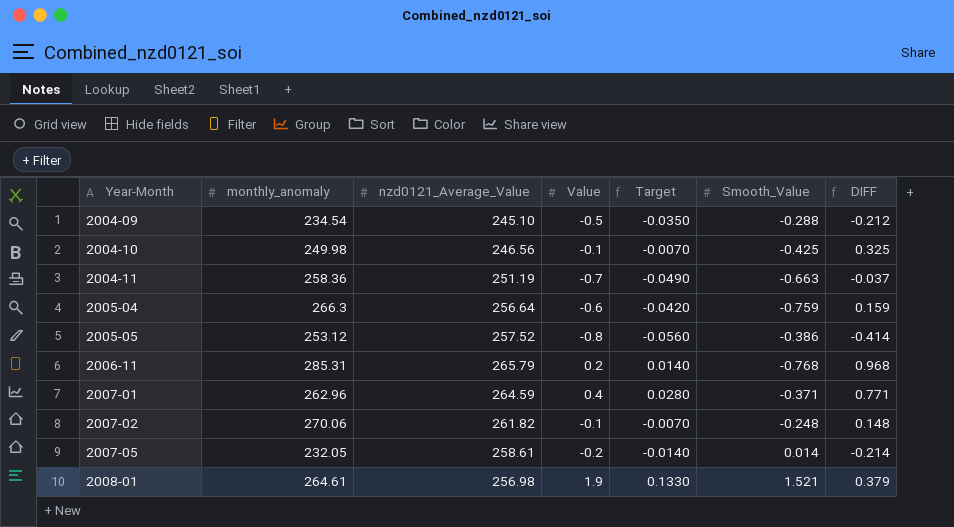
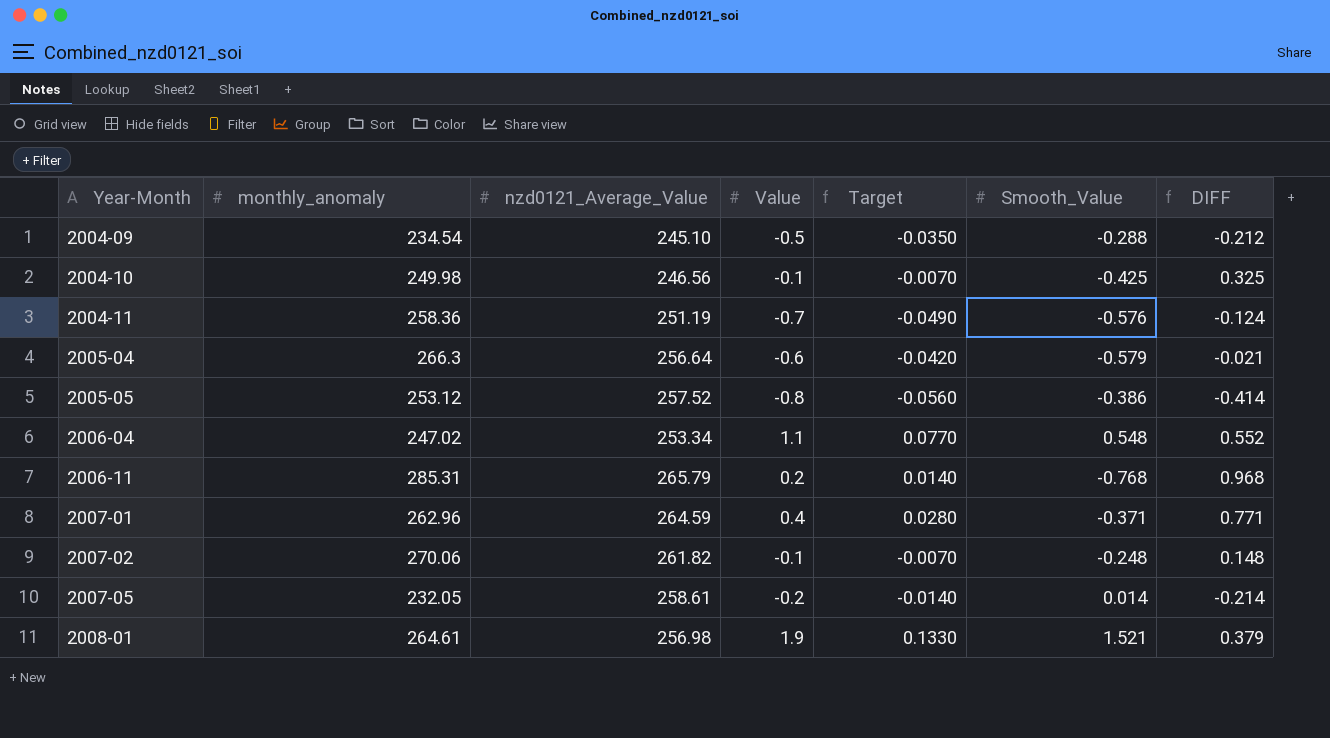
2004-11 | Smooth_Value: -0.663 -> -0.576
2004-11 | DIFF: -0.037 -> -0.124
2005-04 | Smooth_Value: -0.759 -> -0.579
2005-04 | DIFF: 0.159 -> -0.021
row 2006-04: none -> 247.02 | 253.34 | 1.1 | 0.0770 | 0.548 | 0.552

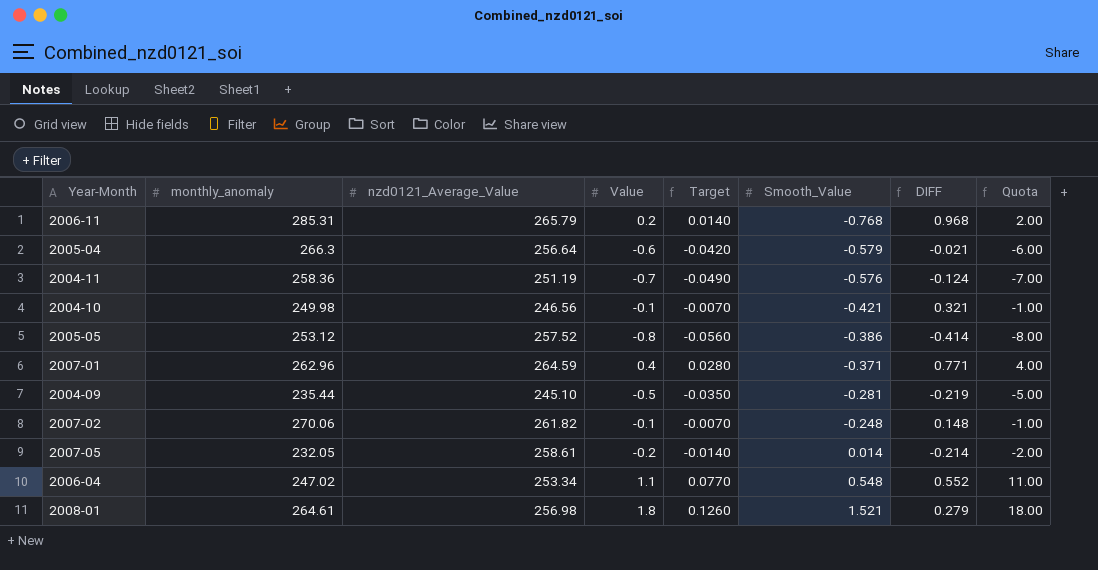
row order: Year-Month ascending -> Smooth_Value ascending
column Quota | formula: none -> [Value] * 10
2004-10 | Smooth_Value: -0.425 -> -0.421
2004-10 | DIFF: 0.325 -> 0.321
2004-09 | monthly_anomaly: 234.54 -> 235.44
2004-09 | Smooth_Value: -0.288 -> -0.281
2004-09 | DIFF: -0.212 -> -0.219
2008-01 | Value: 1.9 -> 1.8
2008-01 | Target: 0.1330 -> 0.1260
2008-01 | DIFF: 0.379 -> 0.279

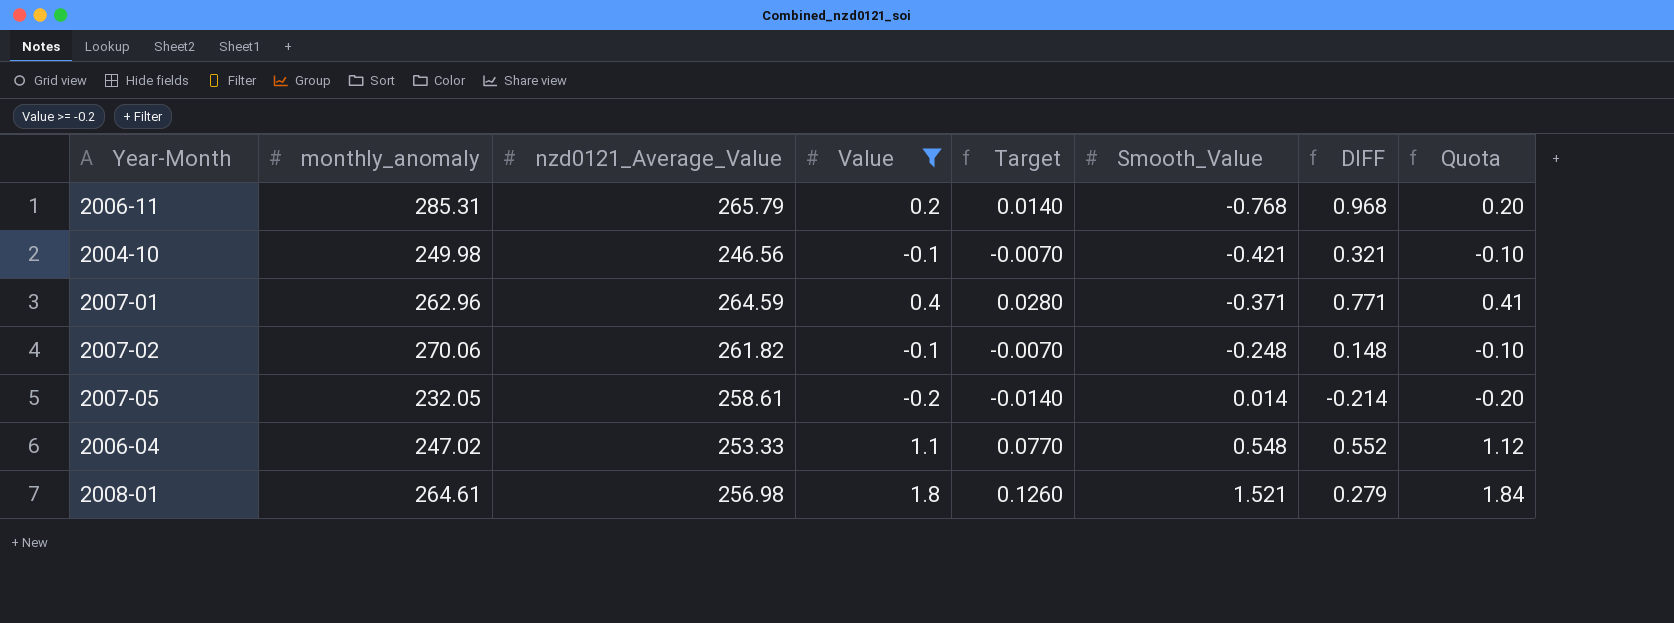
filter: none -> Value >= -0.2
column Quota | formula: [Value] * 10 -> [Value] * 1.02
2006-04 | nzd0121_Average_Value: 253.34 -> 253.33

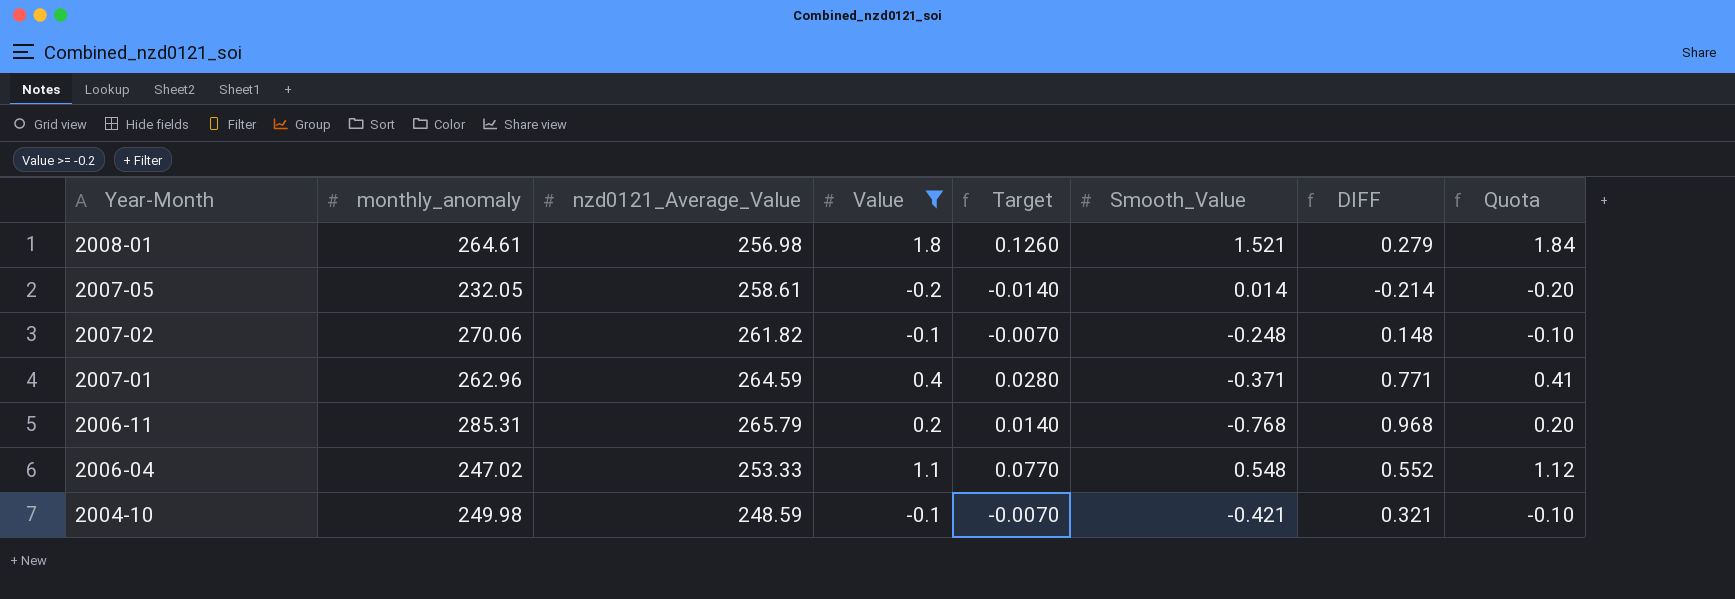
row order: Smooth_Value ascending -> Year-Month descending
2004-10 | nzd0121_Average_Value: 246.56 -> 248.59

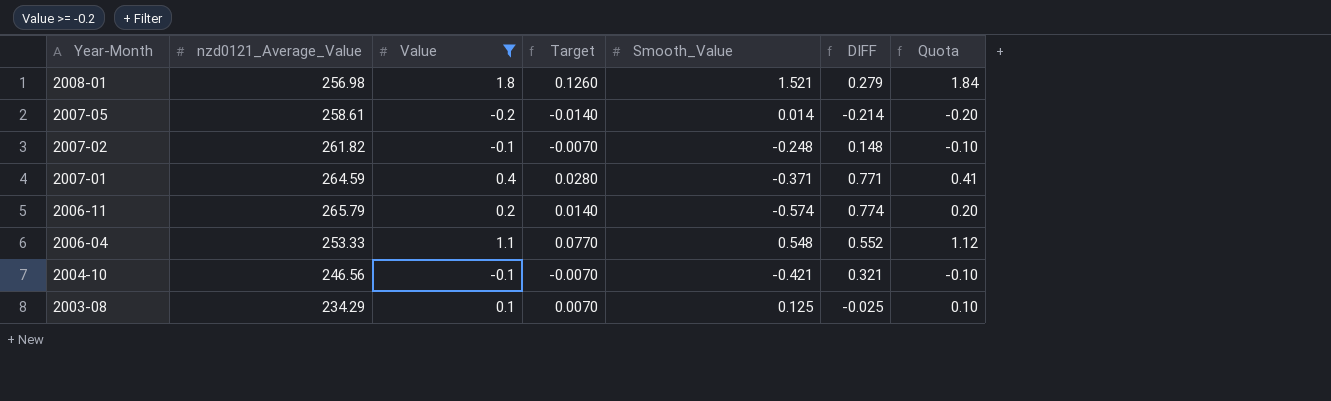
column monthly_anomaly | position: 2 -> none
2006-11 | Smooth_Value: -0.768 -> -0.574
2006-11 | DIFF: 0.968 -> 0.774
2004-10 | nzd0121_Average_Value: 248.59 -> 246.56
row 2003-08: none -> 234.29 | 0.1 | 0.0070 | 0.125 | -0.025 | 0.10

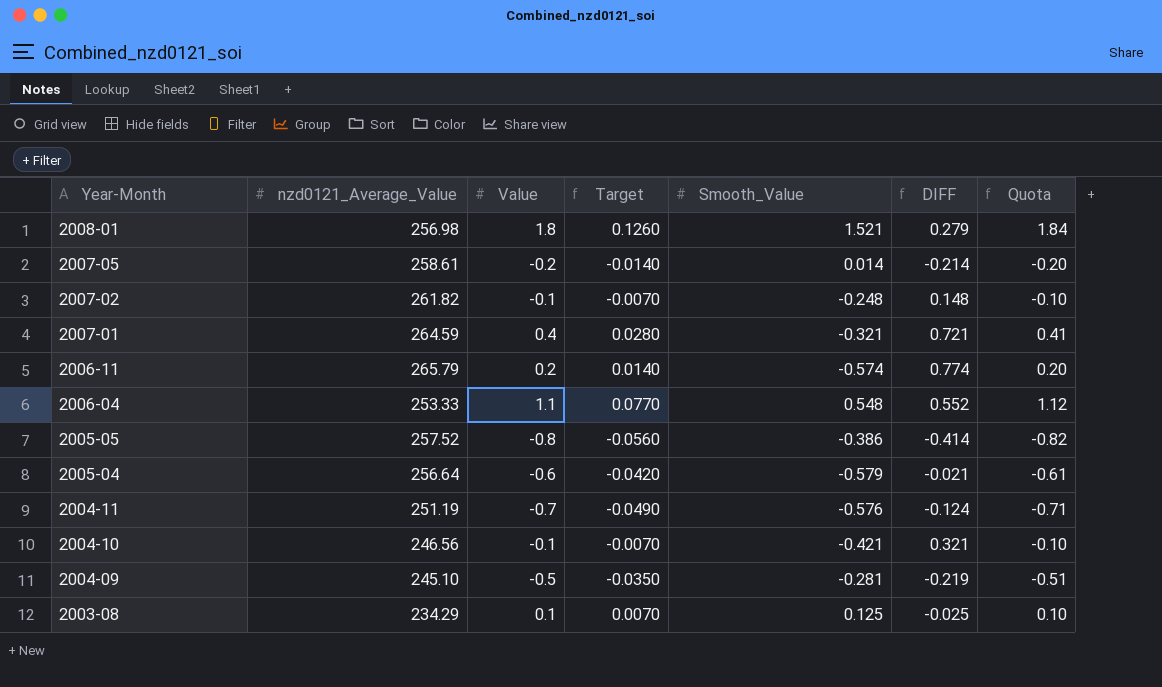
filter: Value >= -0.2 -> none
2007-01 | Smooth_Value: -0.371 -> -0.321
2007-01 | DIFF: 0.771 -> 0.721

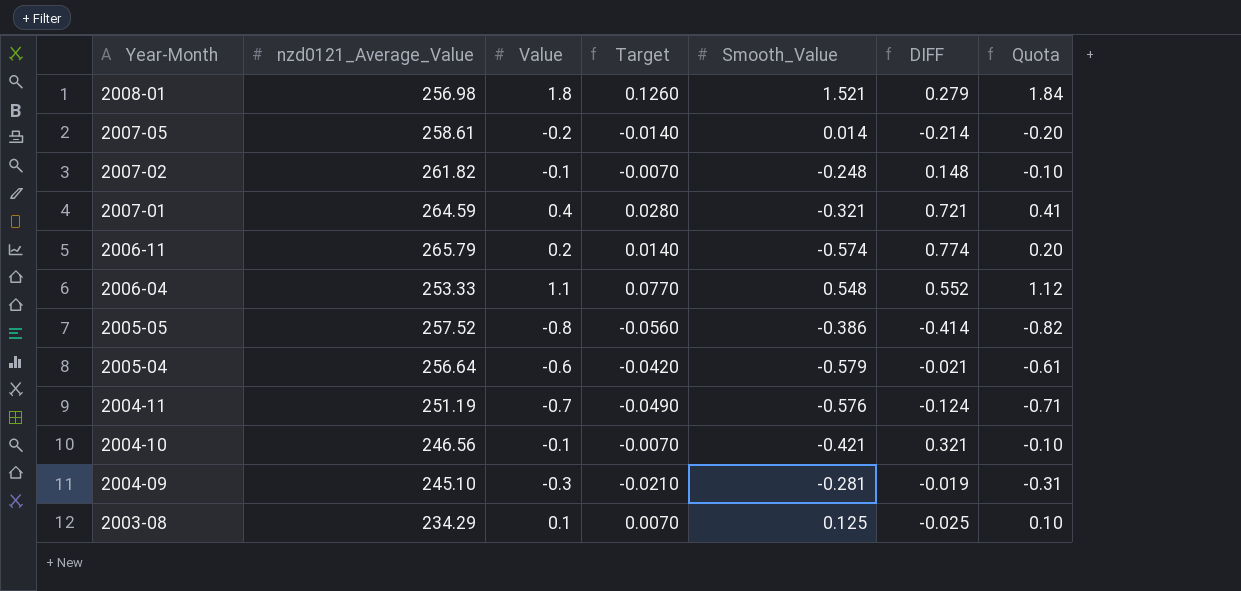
2004-09 | Value: -0.5 -> -0.3
2004-09 | Target: -0.0350 -> -0.0210
2004-09 | DIFF: -0.219 -> -0.019
2004-09 | Quota: -0.51 -> -0.31

